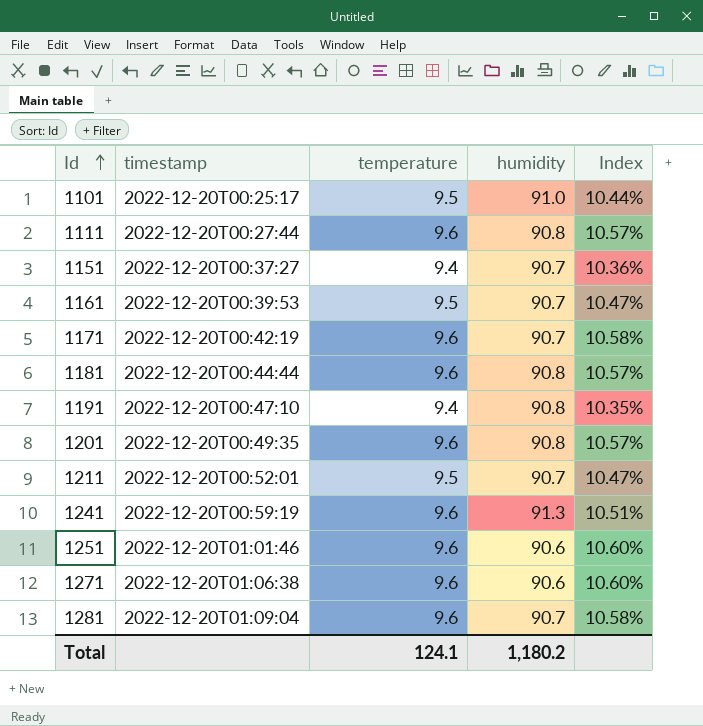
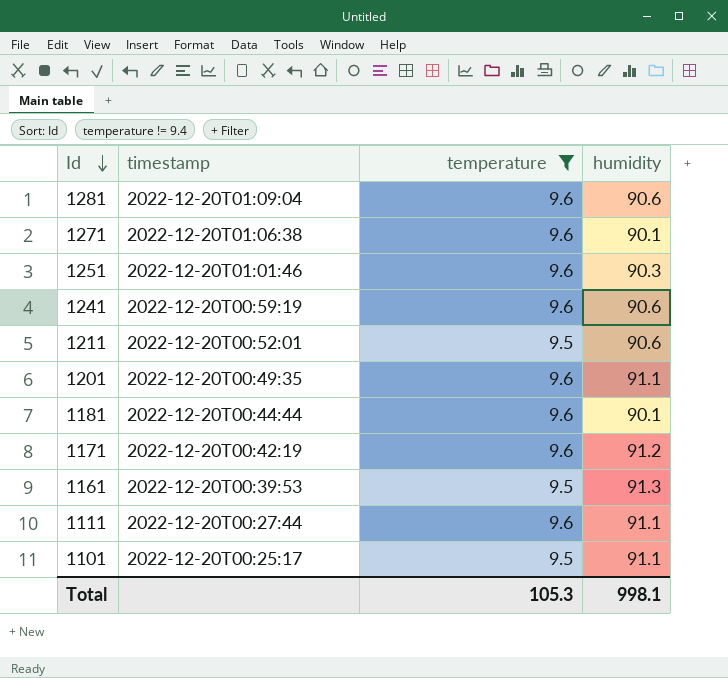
filter: none -> temperature != 9.4
row order: Id ascending -> Id descending
column Index | formula: [temperature] / [humidity] -> none
1281 | humidity: 90.7 -> 90.6
1271 | humidity: 90.6 -> 90.1
1251 | humidity: 90.6 -> 90.3
1241 | humidity: 91.3 -> 90.6
1211 | humidity: 90.7 -> 90.6
1201 | humidity: 90.8 -> 91.1
1181 | humidity: 90.8 -> 90.1
1171 | humidity: 90.7 -> 91.2
1161 | humidity: 90.7 -> 91.3
1111 | humidity: 90.8 -> 91.1
1101 | humidity: 91.0 -> 91.1
Total | temperature: 124.1 -> 105.3
Total | humidity: 1,180.2 -> 998.1

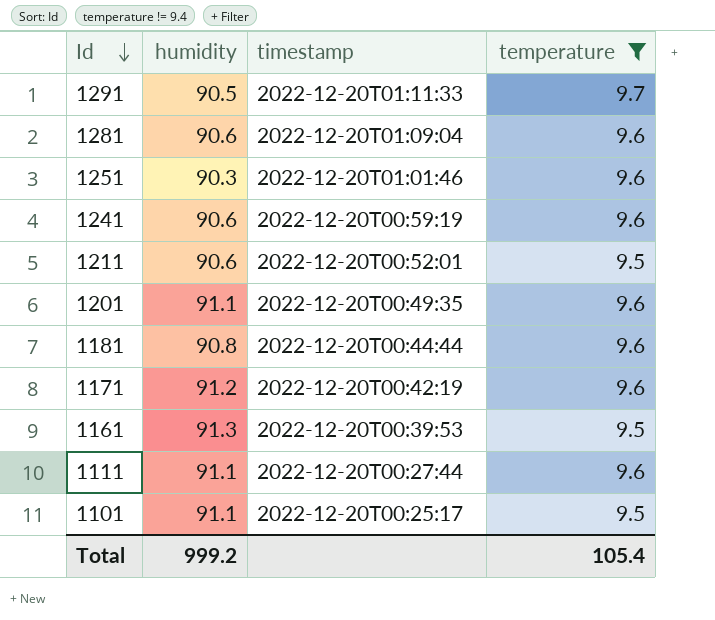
column humidity | position: 4 -> 2
row 1271: 2022-12-20T01:06:38 | 9.6 | 90.1 -> none
row 1291: none -> 90.5 | 2022-12-20T01:11:33 | 9.7
1181 | humidity: 90.1 -> 90.8
Total | humidity: 998.1 -> 999.2
Total | temperature: 105.3 -> 105.4

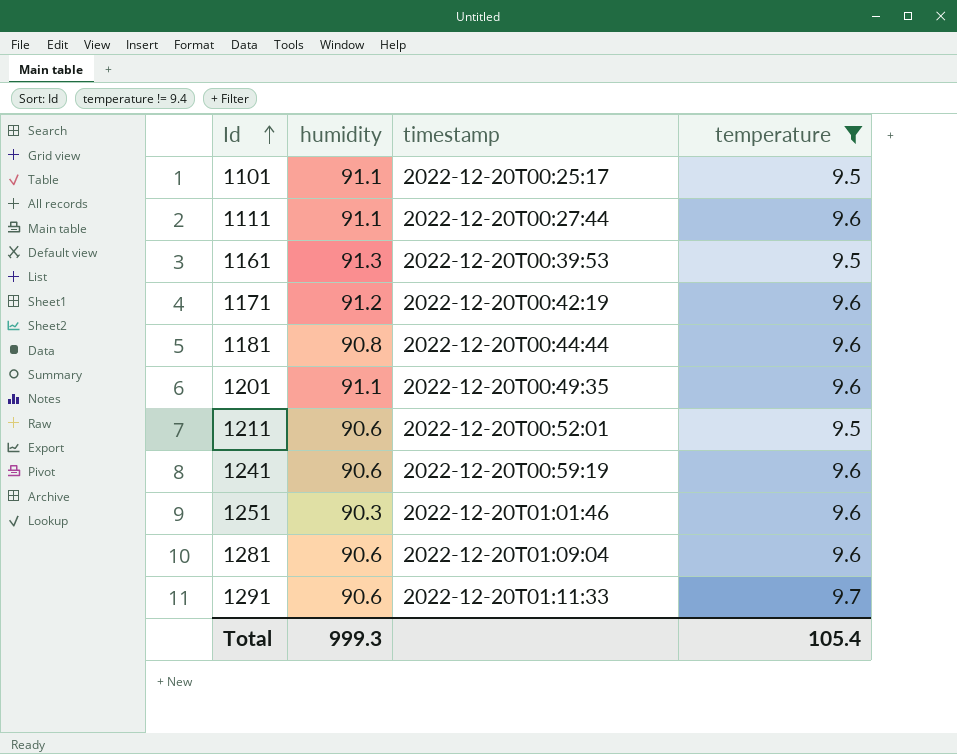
row order: Id descending -> Id ascending
1291 | humidity: 90.5 -> 90.6
Total | humidity: 999.2 -> 999.3

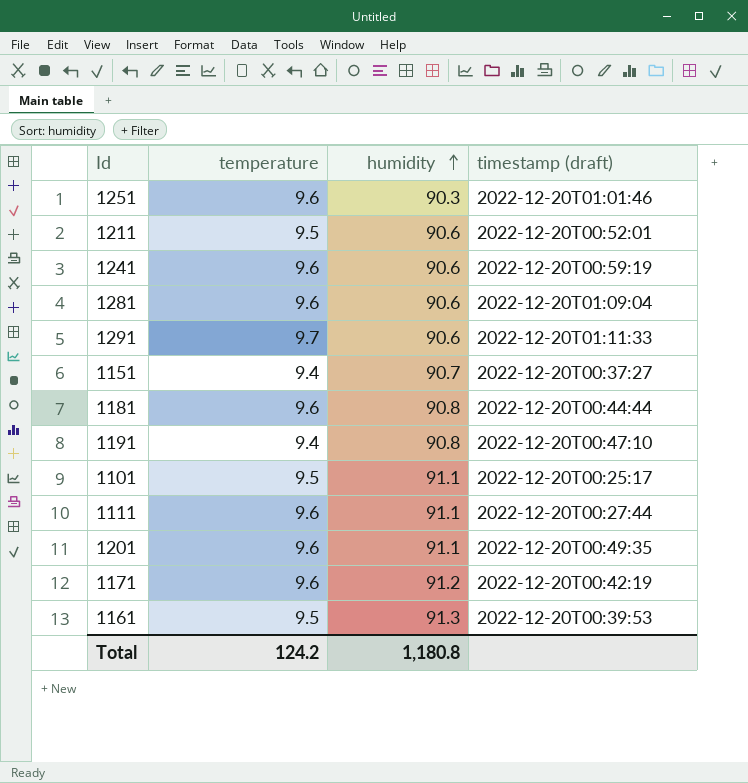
filter: temperature != 9.4 -> none
row order: Id ascending -> humidity ascending
column temperature | position: 4 -> 2
column name: timestamp -> timestamp (draft)
Total | temperature: 105.4 -> 124.2
Total | humidity: 999.3 -> 1,180.8

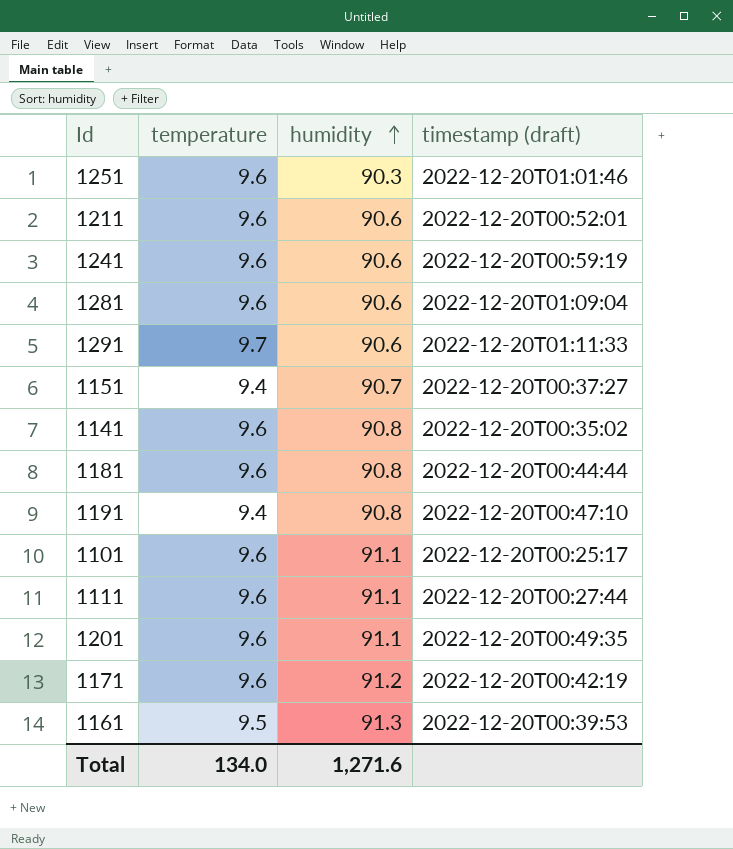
1211 | temperature: 9.5 -> 9.6
row 1141: none -> 9.6 | 90.8 | 2022-12-20T00:35:02
1101 | temperature: 9.5 -> 9.6
Total | temperature: 124.2 -> 134.0
Total | humidity: 1,180.8 -> 1,271.6

